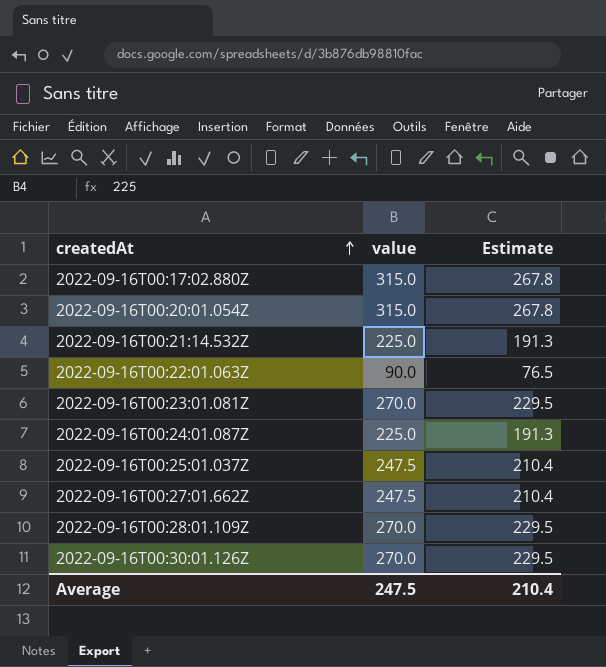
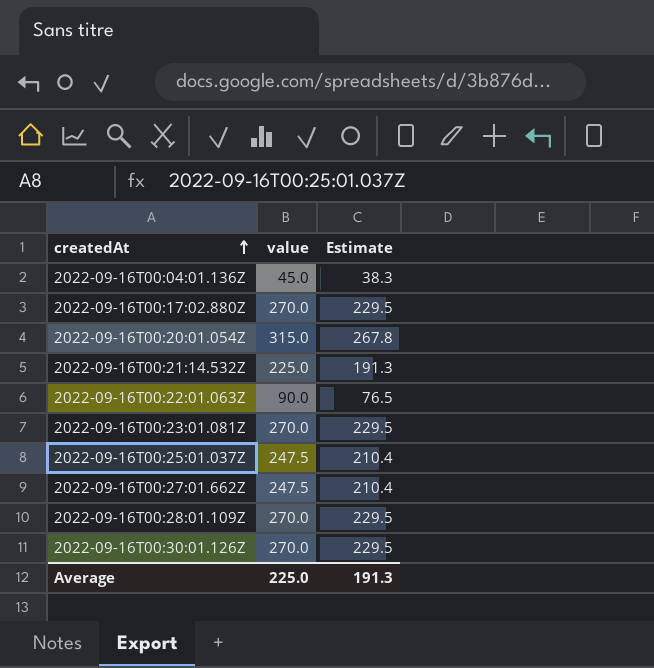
row 2022-09-16T00:24:01.087Z: 225.0 | 191.3 -> none
row 2022-09-16T00:04:01.136Z: none -> 45.0 | 38.3
2022-09-16T00:17:02.880Z | value: 315.0 -> 270.0
2022-09-16T00:17:02.880Z | Estimate: 267.8 -> 229.5
Average | value: 247.5 -> 225.0
Average | Estimate: 210.4 -> 191.3

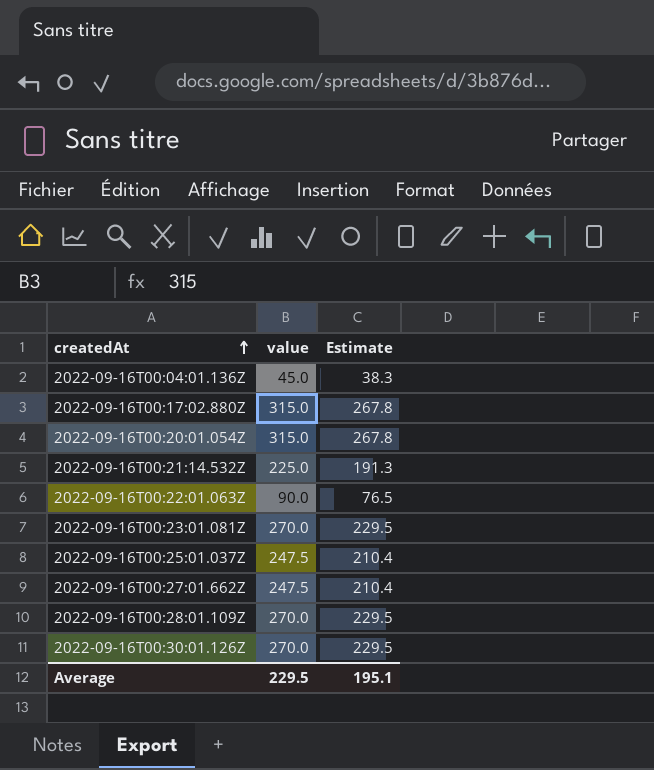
2022-09-16T00:17:02.880Z | value: 270.0 -> 315.0
2022-09-16T00:17:02.880Z | Estimate: 229.5 -> 267.8
Average | value: 225.0 -> 229.5
Average | Estimate: 191.3 -> 195.1

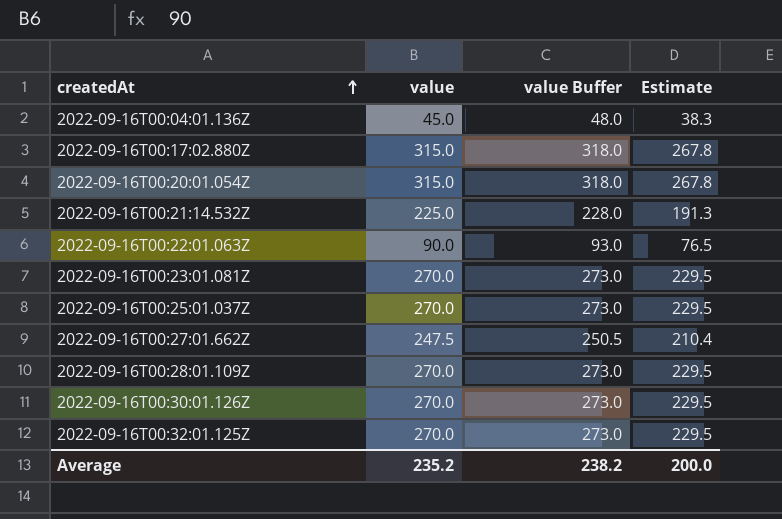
column value Buffer | formula: none -> [value] + 3
2022-09-16T00:25:01.037Z | value: 247.5 -> 270.0
2022-09-16T00:25:01.037Z | Estimate: 210.4 -> 229.5
row 2022-09-16T00:32:01.125Z: none -> 270.0 | 273.0 | 229.5
Average | value: 229.5 -> 235.2
Average | Estimate: 195.1 -> 200.0

